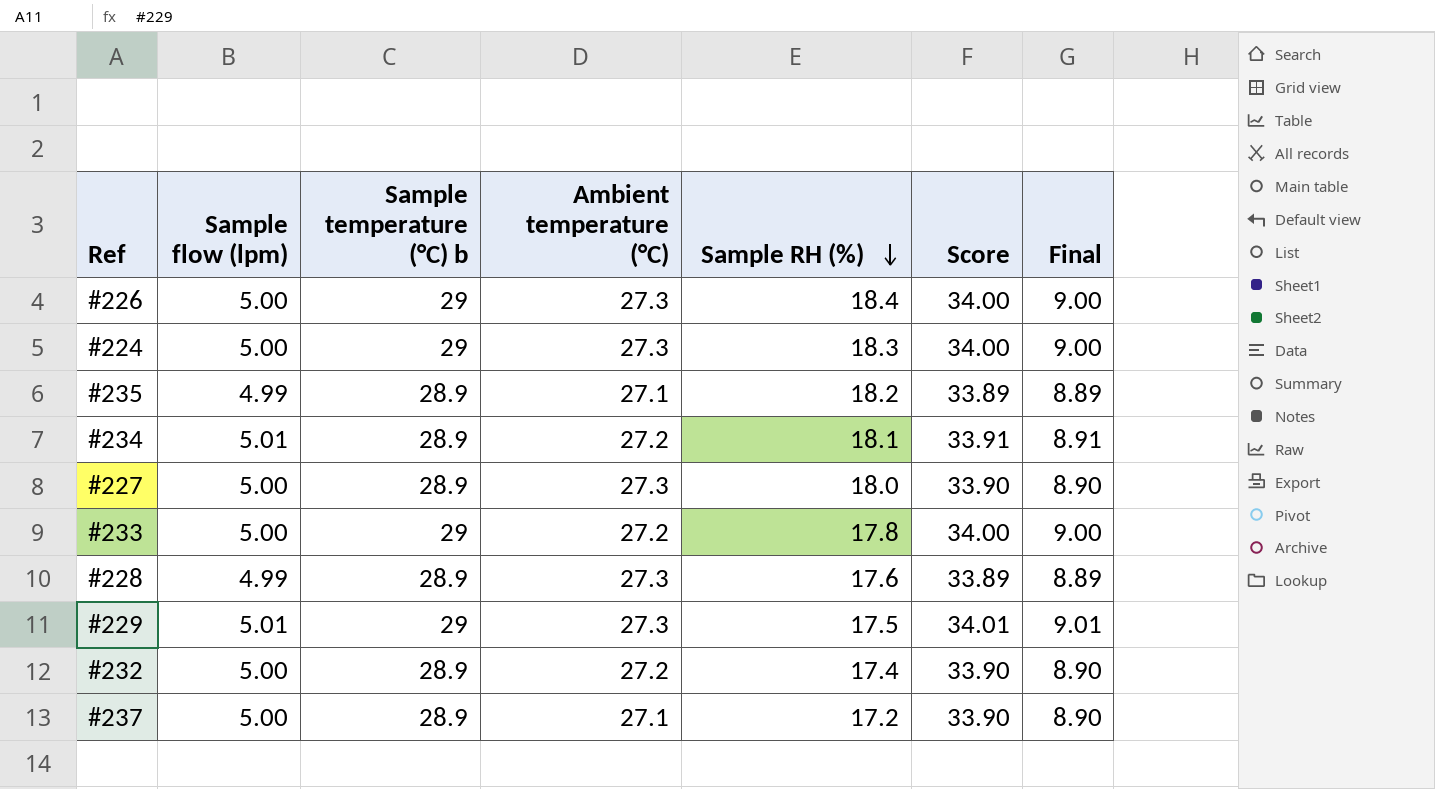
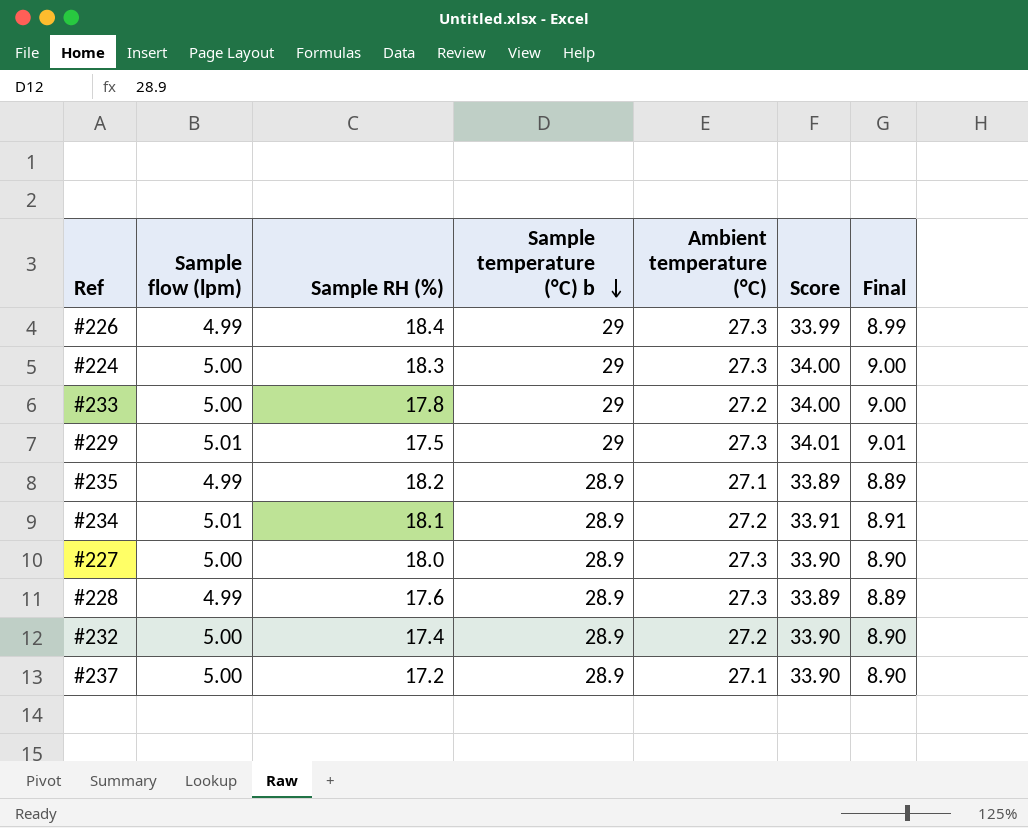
row order: Sample RH (%) descending -> Sample temperature (°C) b descending
column Sample RH (%) | position: 5 -> 3
#226 | Sample flow (lpm): 5.00 -> 4.99
#226 | Score: 34.00 -> 33.99
#226 | Final: 9.00 -> 8.99

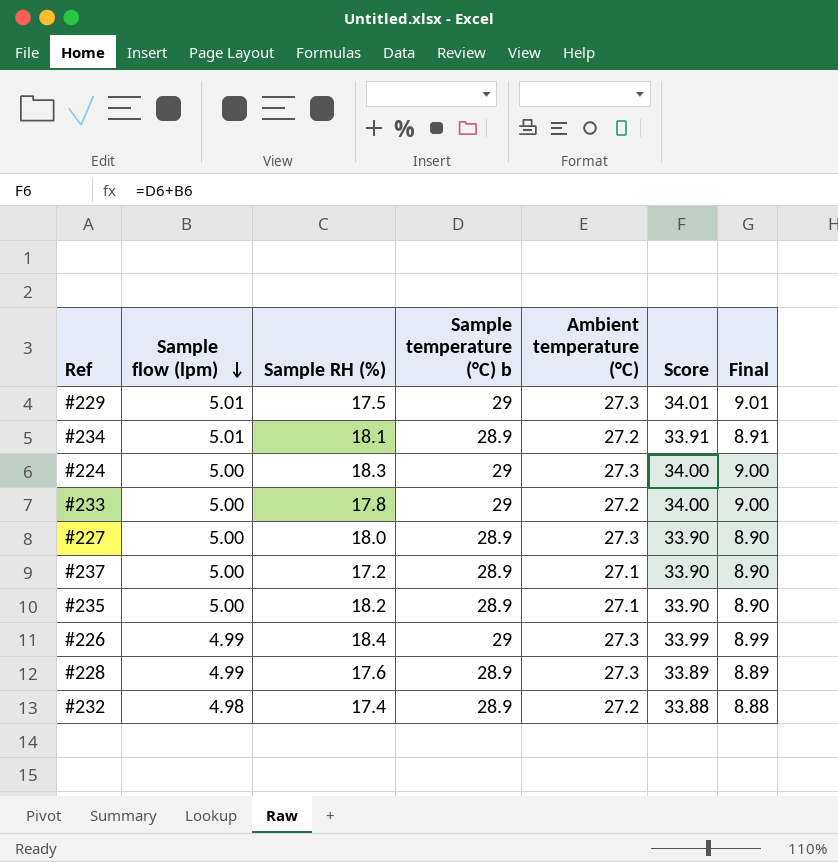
row order: Sample temperature (°C) b descending -> Sample flow (lpm) descending
#235 | Sample flow (lpm): 4.99 -> 5.00
#235 | Score: 33.89 -> 33.90
#235 | Final: 8.89 -> 8.90
#232 | Sample flow (lpm): 5.00 -> 4.98
#232 | Score: 33.90 -> 33.88
#232 | Final: 8.90 -> 8.88

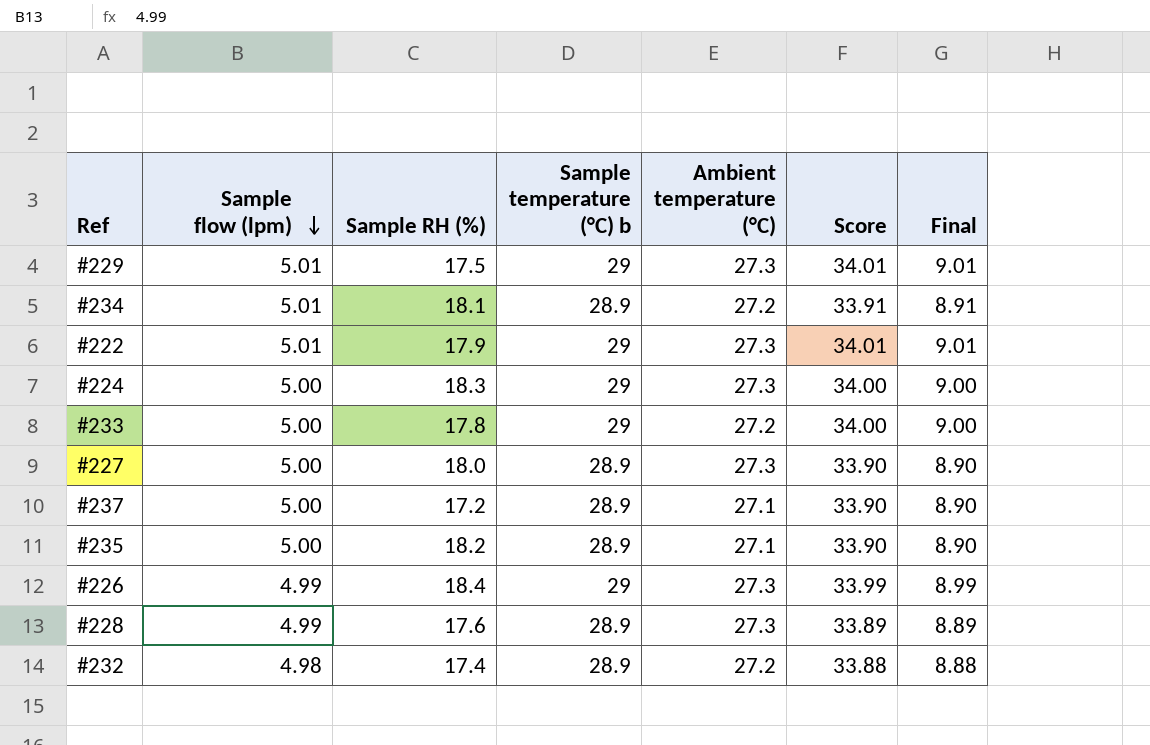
row #222: none -> 5.01 | 17.9 | 29 | 27.3 | 34.01 | 9.01

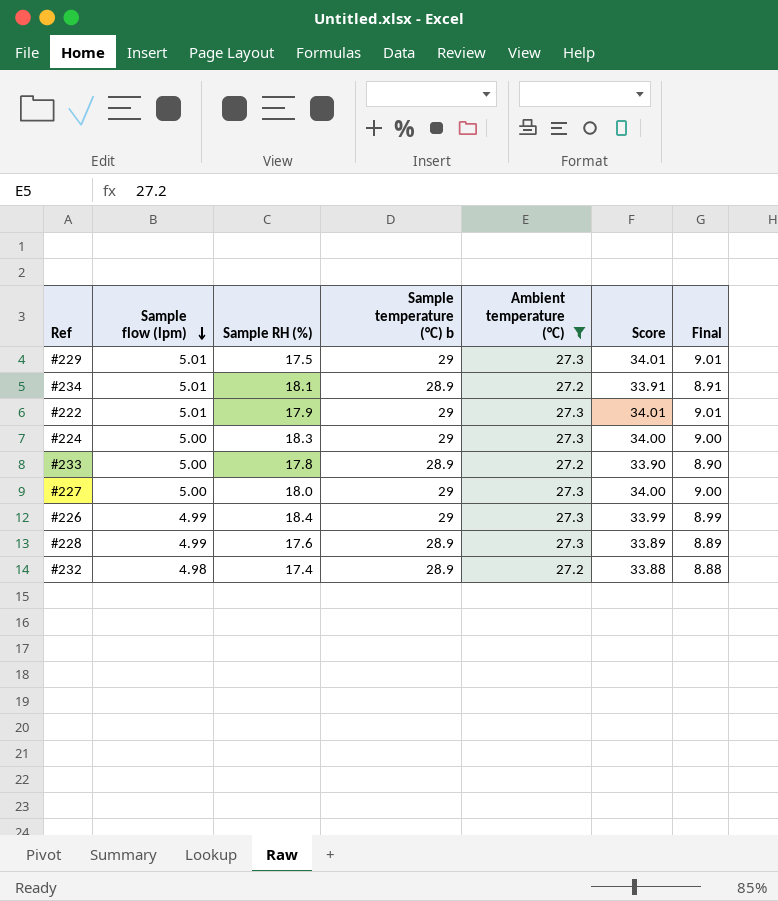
filter: none -> Ambient temperature (°C) != 27.1
#233 | Sample temperature (°C) b: 29 -> 28.9
#233 | Score: 34.00 -> 33.90
#233 | Final: 9.00 -> 8.90
#227 | Sample temperature (°C) b: 28.9 -> 29
#227 | Score: 33.90 -> 34.00
#227 | Final: 8.90 -> 9.00

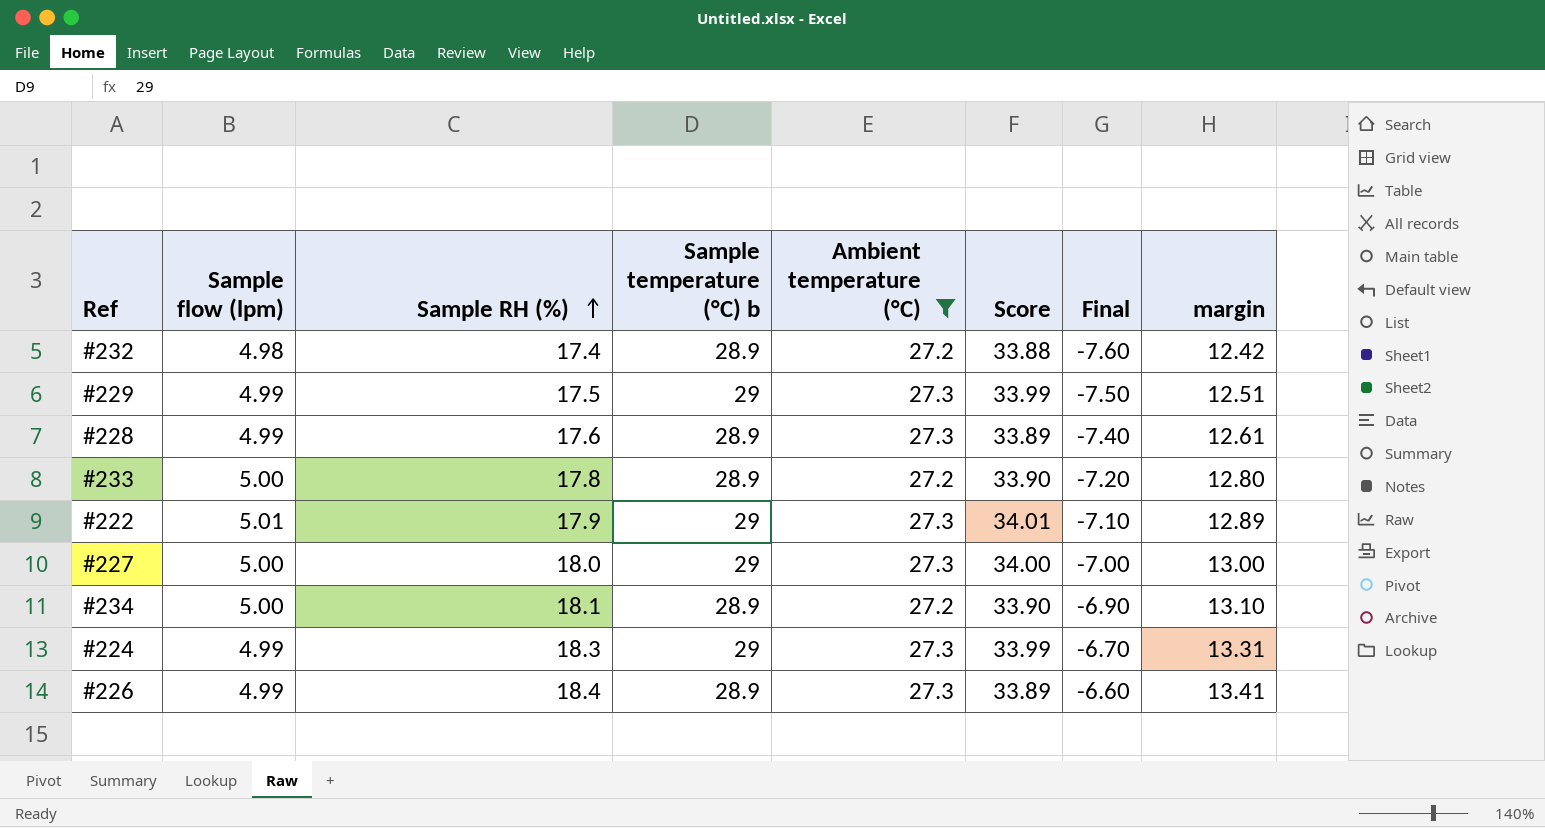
row order: Sample flow (lpm) descending -> Sample RH (%) ascending
column Final | formula: [Score] - 25 -> [Sample RH (%)] - 25
column margin | formula: none -> [Sample RH (%)] - [Sample flow (lpm)]
#229 | Sample flow (lpm): 5.01 -> 4.99
#229 | Score: 34.01 -> 33.99
#234 | Sample flow (lpm): 5.01 -> 5.00
#234 | Score: 33.91 -> 33.90
#224 | Sample flow (lpm): 5.00 -> 4.99
#224 | Score: 34.00 -> 33.99
#226 | Sample temperature (°C) b: 29 -> 28.9
#226 | Score: 33.99 -> 33.89

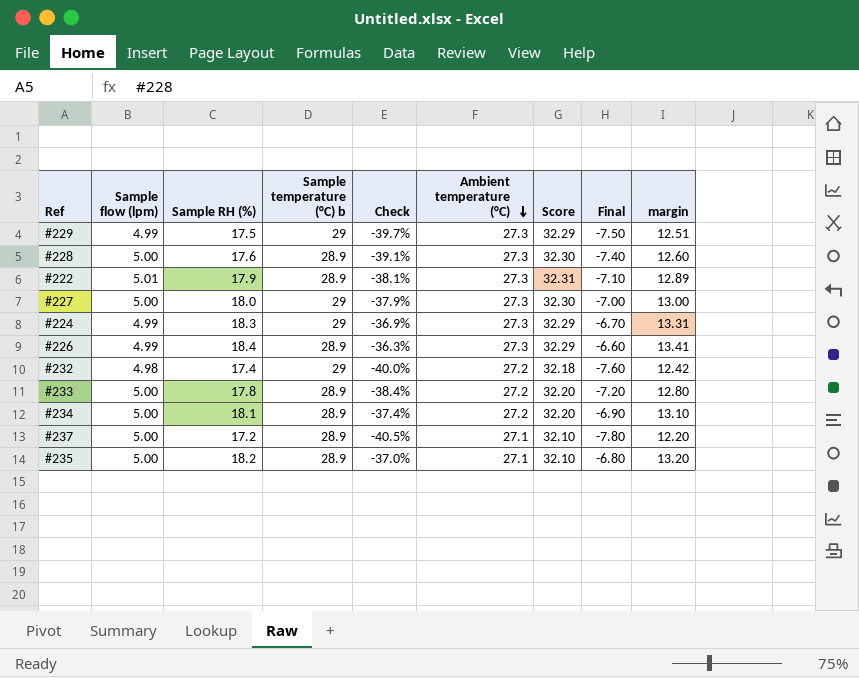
filter: Ambient temperature (°C) != 27.1 -> none
row order: Sample RH (%) ascending -> Ambient temperature (°C) descending
column Check | formula: none -> ([Sample RH (%)] - [Sample temperature (°C) b]) / [Sample temperature (°C) b]
column Score | formula: [Sample flow (lpm)] + [Sample temperature (°C) b] -> [Sample flow (lpm)] + [Ambient temperature (°C)]
#228 | Sample flow (lpm): 4.99 -> 5.00
#228 | margin: 12.61 -> 12.60
#222 | Sample temperature (°C) b: 29 -> 28.9
#232 | Sample temperature (°C) b: 28.9 -> 29

